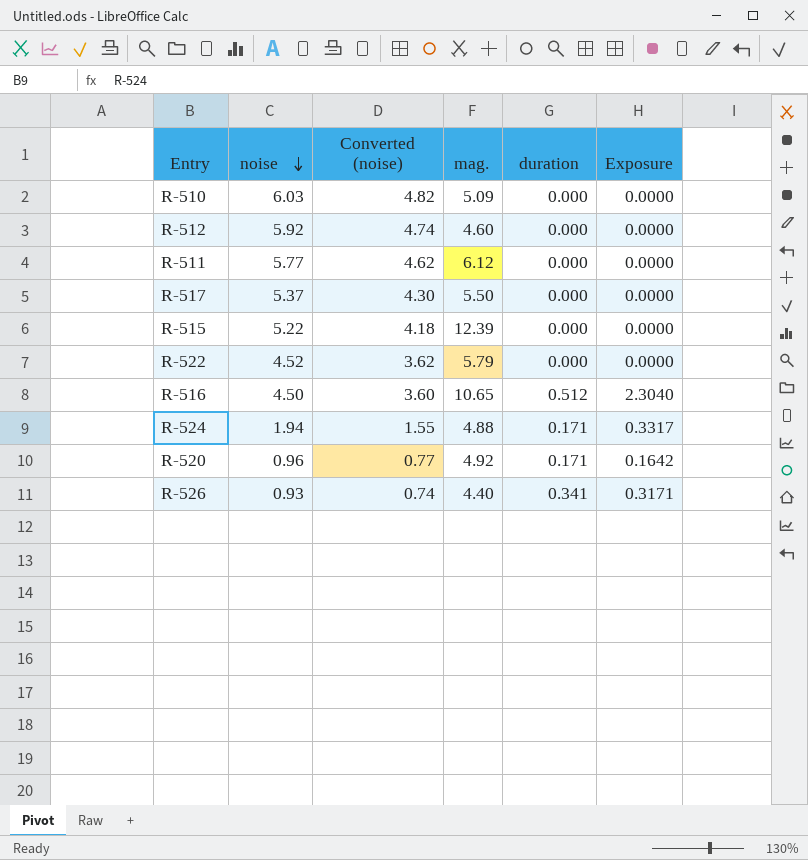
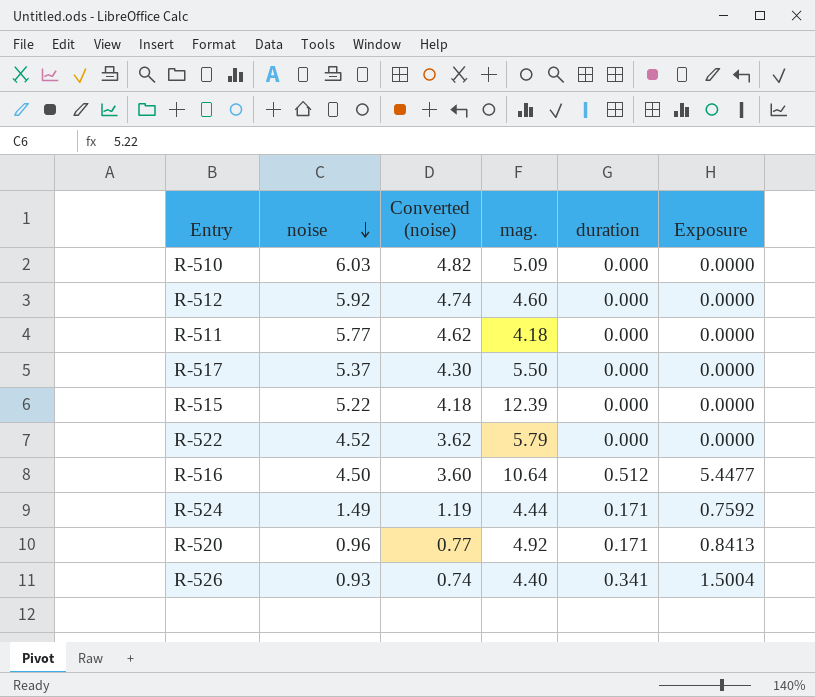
column Exposure | formula: [noise] * [duration] -> [mag.] * [duration]
R-511 | mag.: 6.12 -> 4.18
R-516 | mag.: 10.65 -> 10.64
R-524 | noise: 1.94 -> 1.49
R-524 | Converted (noise): 1.55 -> 1.19
R-524 | mag.: 4.88 -> 4.44

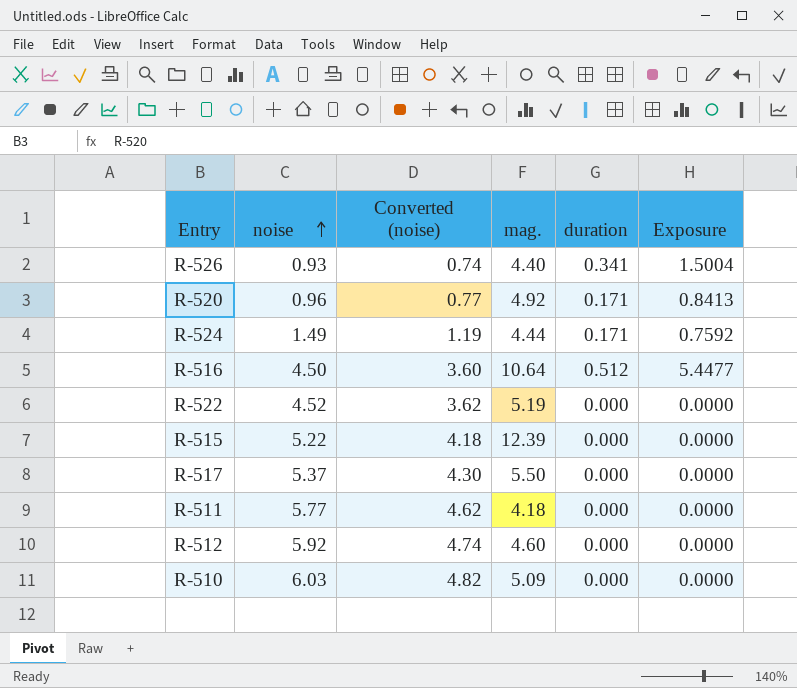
row order: noise descending -> noise ascending
R-522 | mag.: 5.79 -> 5.19

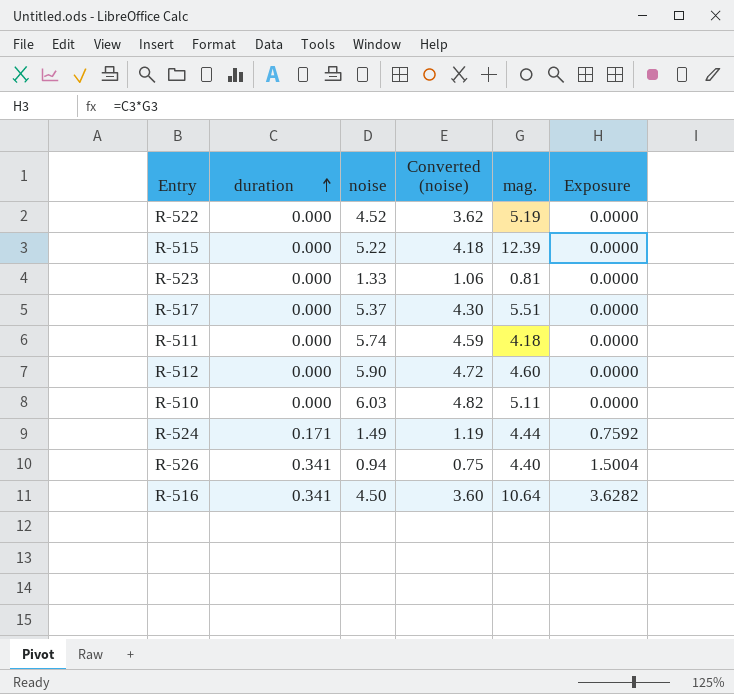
row order: noise ascending -> duration ascending
column duration | position: 5 -> 2
row R-520: 0.96 | 0.77 | 4.92 | 0.171 | 0.8413 -> none
row R-523: none -> 0.000 | 1.33 | 1.06 | 0.81 | 0.0000
R-517 | mag.: 5.50 -> 5.51
R-511 | noise: 5.77 -> 5.74
R-511 | Converted (noise): 4.62 -> 4.59
R-512 | noise: 5.92 -> 5.90
R-512 | Converted (noise): 4.74 -> 4.72
R-510 | mag.: 5.09 -> 5.11
R-526 | noise: 0.93 -> 0.94
R-526 | Converted (noise): 0.74 -> 0.75
R-516 | duration: 0.512 -> 0.341
R-516 | Exposure: 5.4477 -> 3.6282

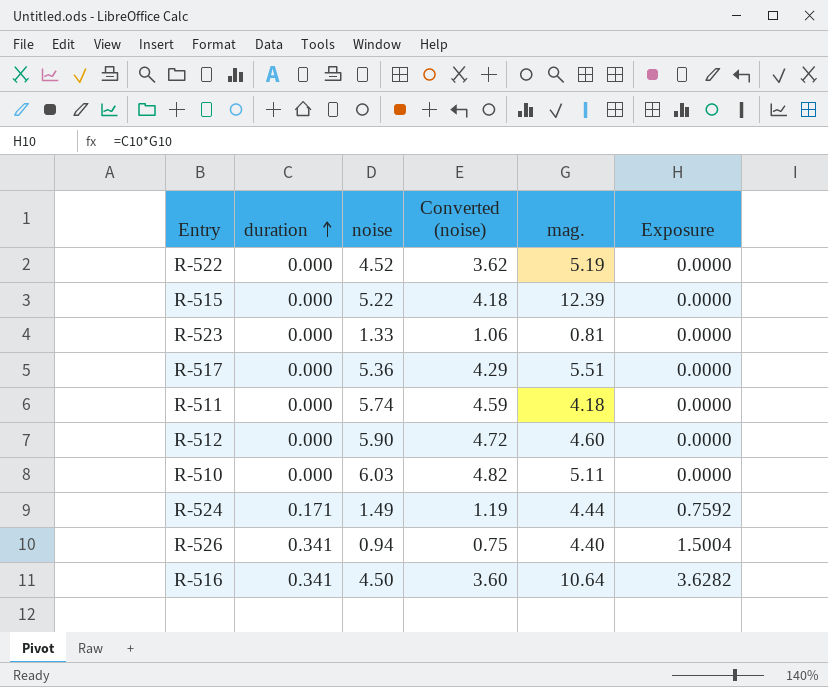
R-517 | noise: 5.37 -> 5.36
R-517 | Converted (noise): 4.30 -> 4.29

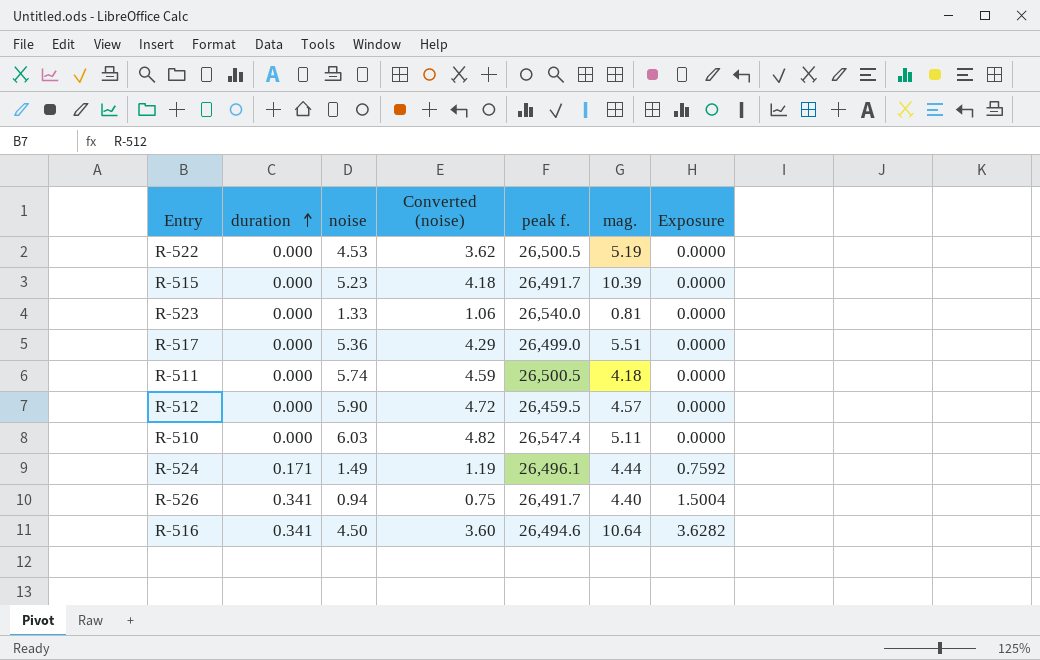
column peak f. | position: none -> 5
R-522 | noise: 4.52 -> 4.53
R-515 | noise: 5.22 -> 5.23
R-515 | mag.: 12.39 -> 10.39
R-512 | mag.: 4.60 -> 4.57

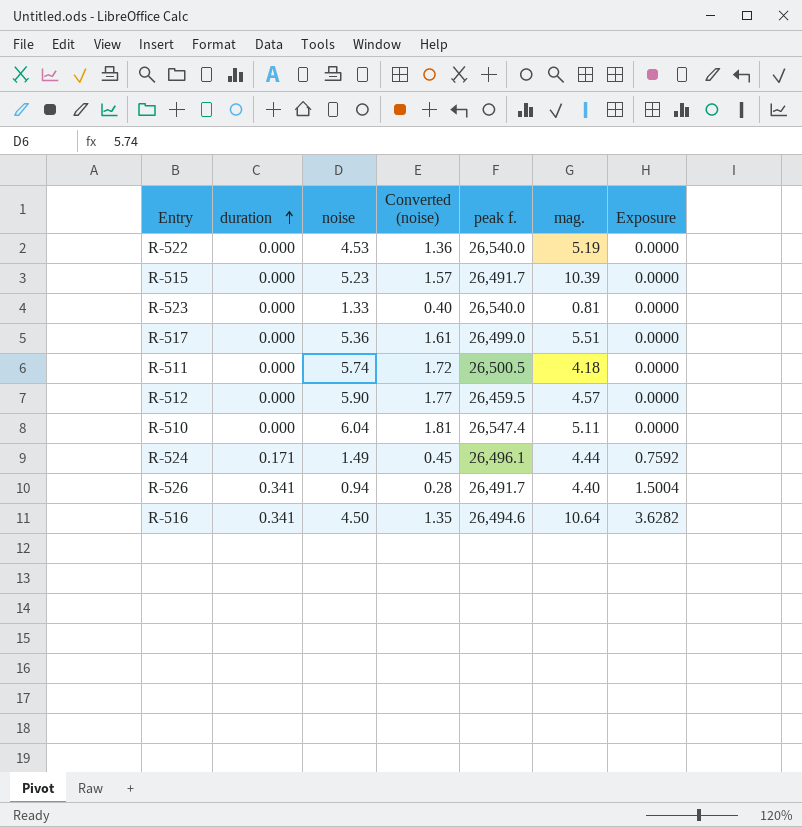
column Converted (noise) | formula: [noise] * 0.8 -> [noise] * 0.3
R-522 | peak f.: 26,500.5 -> 26,540.0
R-510 | noise: 6.03 -> 6.04

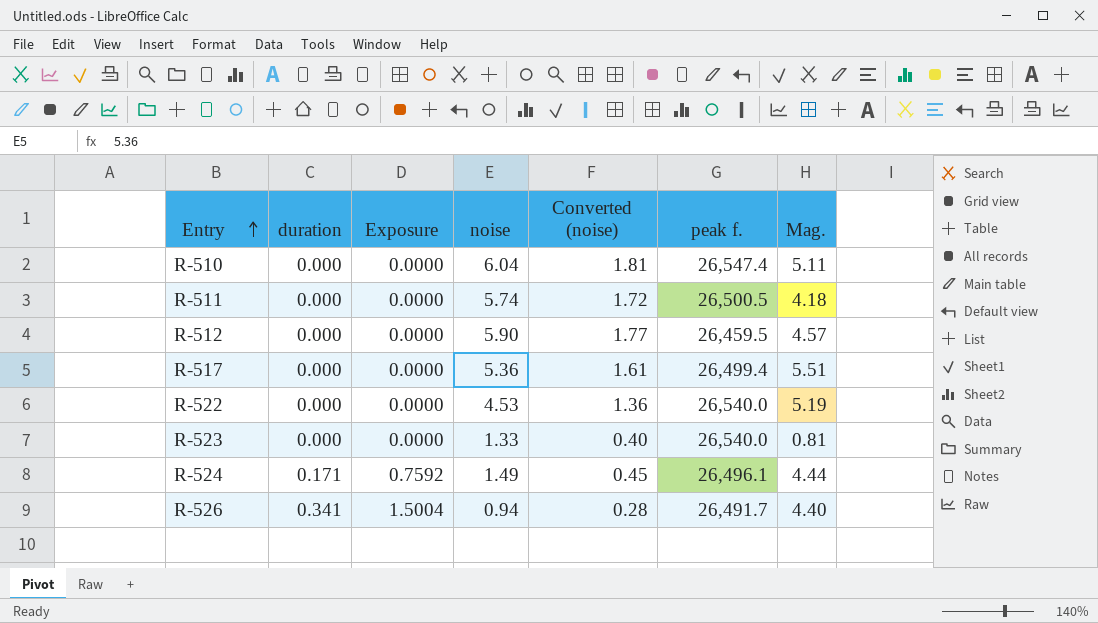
row order: duration ascending -> Entry ascending
column Exposure | position: 7 -> 3
column name: mag. -> Mag.
row R-515: 0.000 | 5.23 | 1.57 | 26,491.7 | 10.39 | 0.0000 -> none
row R-516: 0.341 | 4.50 | 1.35 | 26,494.6 | 10.64 | 3.6282 -> none
R-517 | peak f.: 26,499.0 -> 26,499.4

